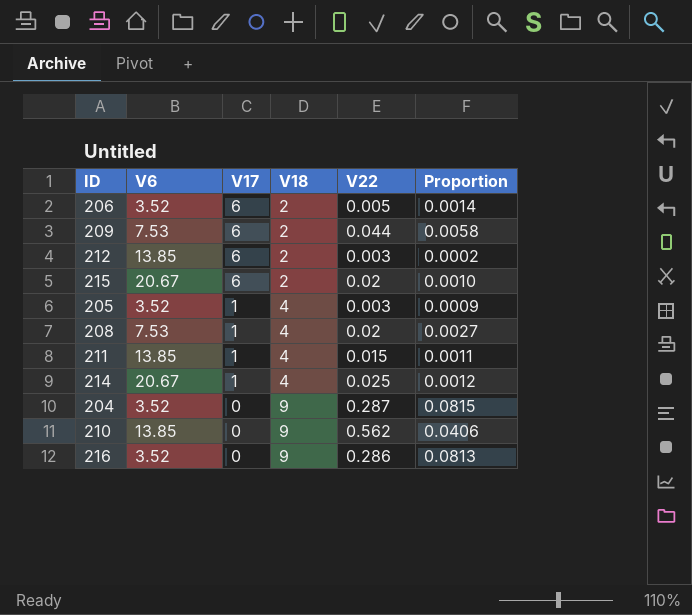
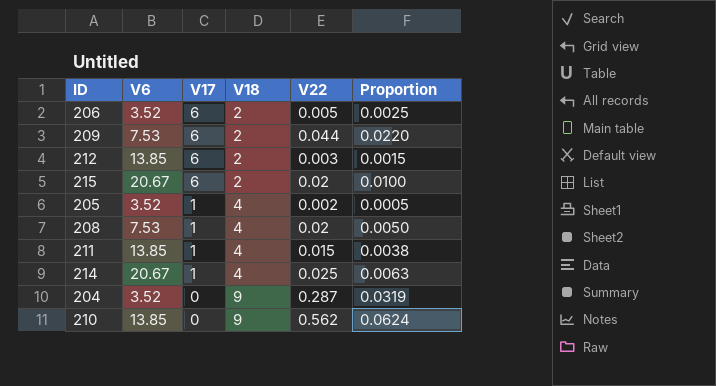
column Proportion | formula: [V22] / [V6] -> [V22] / [V18]
row 216: 3.52 | 0 | 9 | 0.286 | 0.0813 -> none
205 | V22: 0.003 -> 0.002

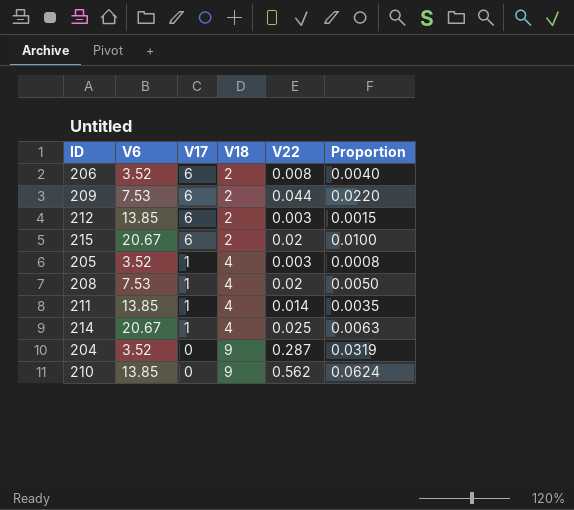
206 | V22: 0.005 -> 0.008
206 | Proportion: 0.0025 -> 0.0040
205 | V22: 0.002 -> 0.003
205 | Proportion: 0.0005 -> 0.0008
211 | V22: 0.015 -> 0.014
211 | Proportion: 0.0038 -> 0.0035

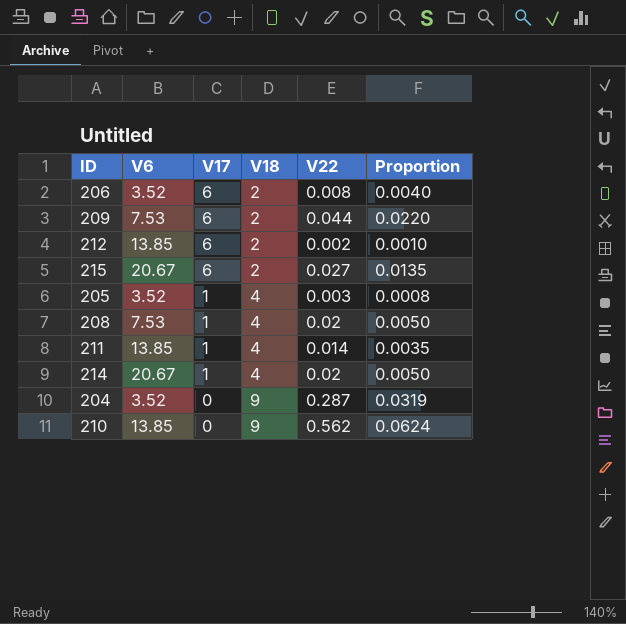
212 | V22: 0.003 -> 0.002
212 | Proportion: 0.0015 -> 0.0010
215 | V22: 0.02 -> 0.027
215 | Proportion: 0.0100 -> 0.0135
214 | V22: 0.025 -> 0.02
214 | Proportion: 0.0063 -> 0.0050

